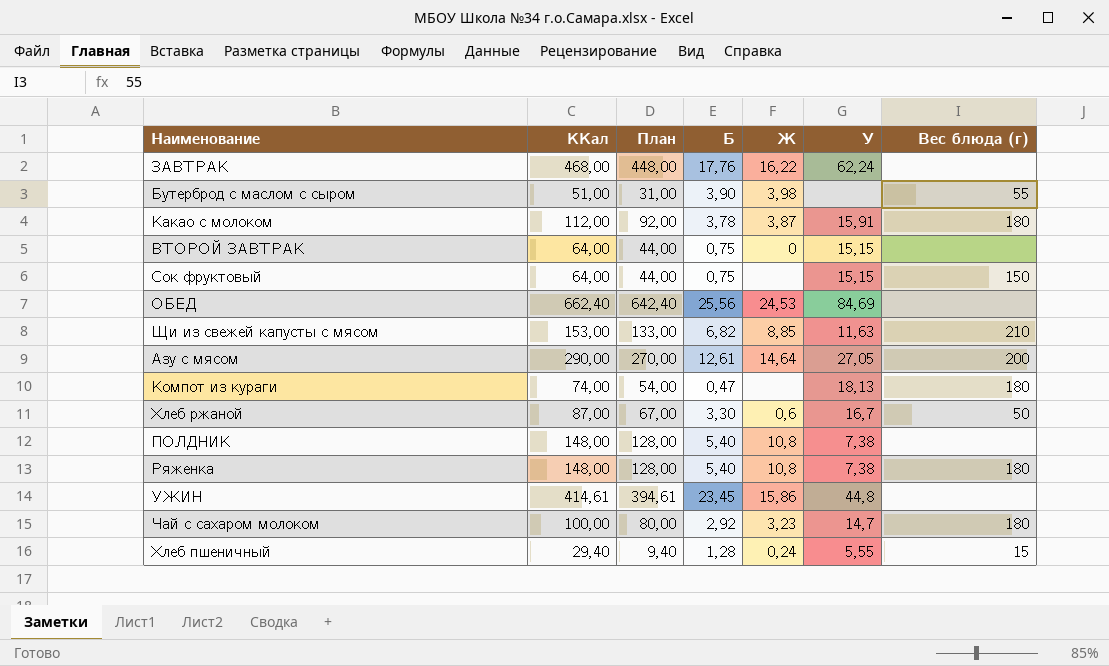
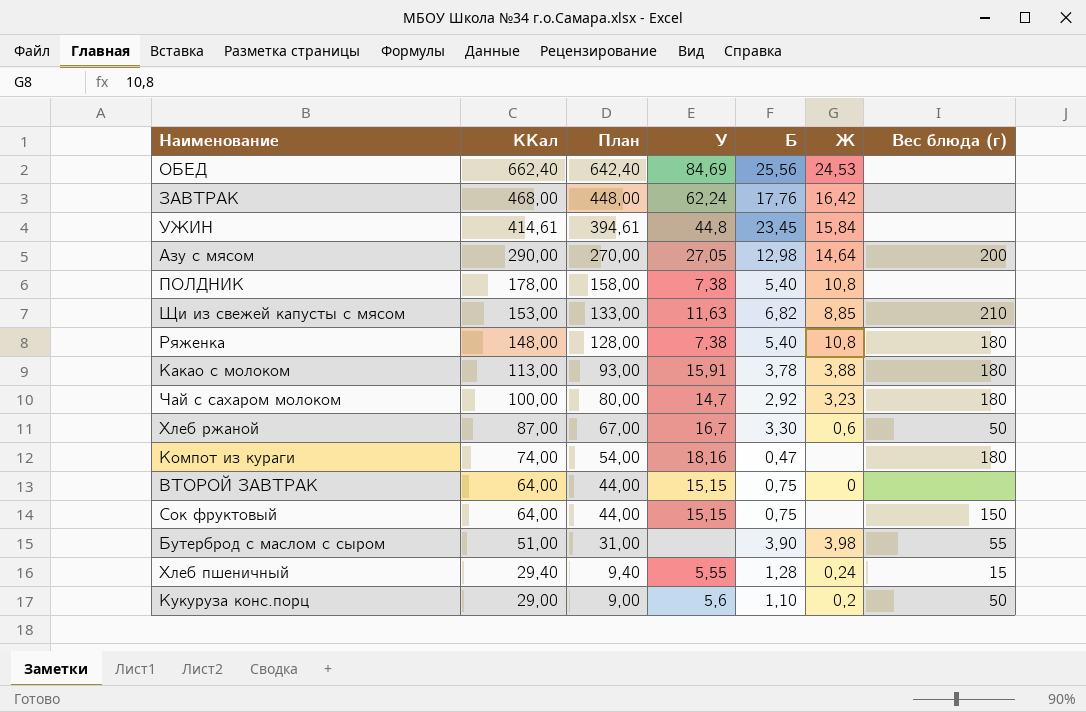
row order: none -> ККал descending
column У | position: 6 -> 4
ЗАВТРАК | Ж: 16,22 -> 16,42
УЖИН | Ж: 15,86 -> 15,84
Азу с мясом | Б: 12,61 -> 12,98
ПОЛДНИК | ККал: 148,00 -> 178,00
ПОЛДНИК | План: 128,00 -> 158,00
Какао с молоком | ККал: 112,00 -> 113,00
Какао с молоком | План: 92,00 -> 93,00
Какао с молоком | Ж: 3,87 -> 3,88
Компот из кураги | У: 18,13 -> 18,16
row Кукуруза конс.порц: none -> 29,00 | 9,00 | 5,6 | 1,10 | 0,2 | 50

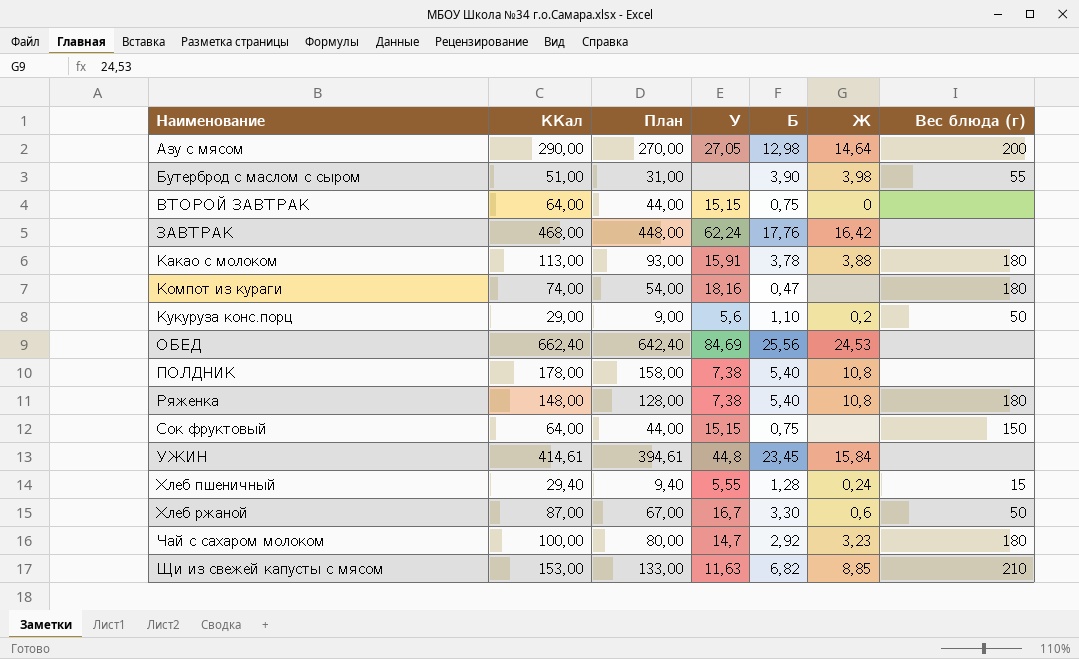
row order: ККал descending -> Наименование ascending

